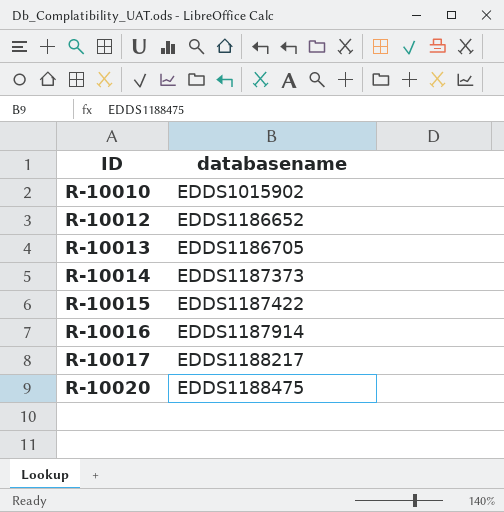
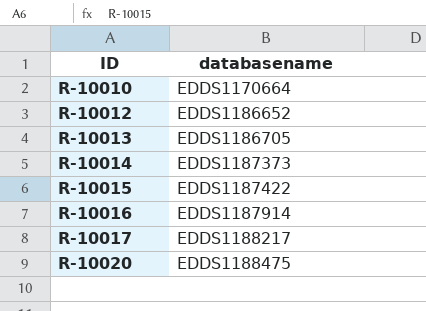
R-10010 | databasename: EDDS1015902 -> EDDS1170664

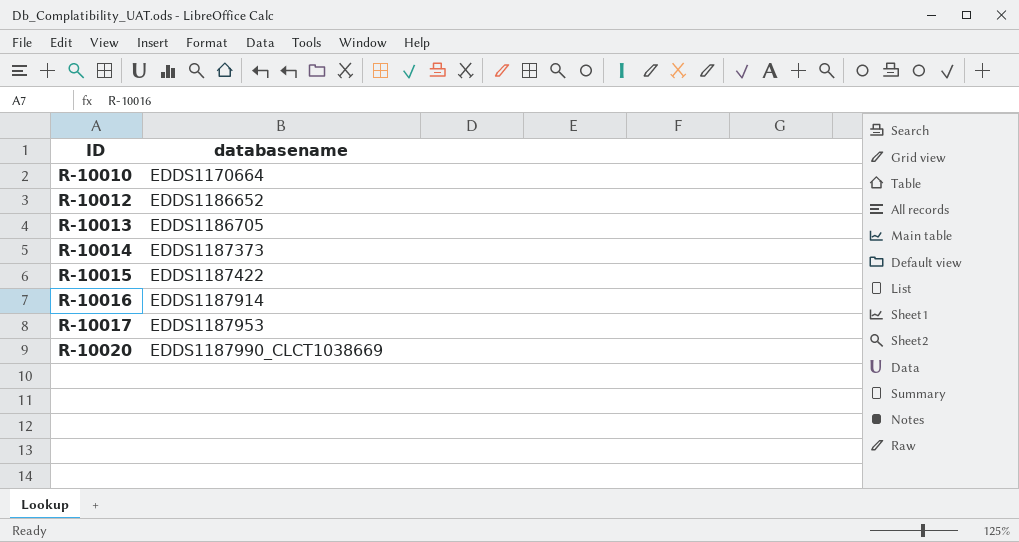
R-10017 | databasename: EDDS1188217 -> EDDS1187953
R-10020 | databasename: EDDS1188475 -> EDDS1187990_CLCT1038669

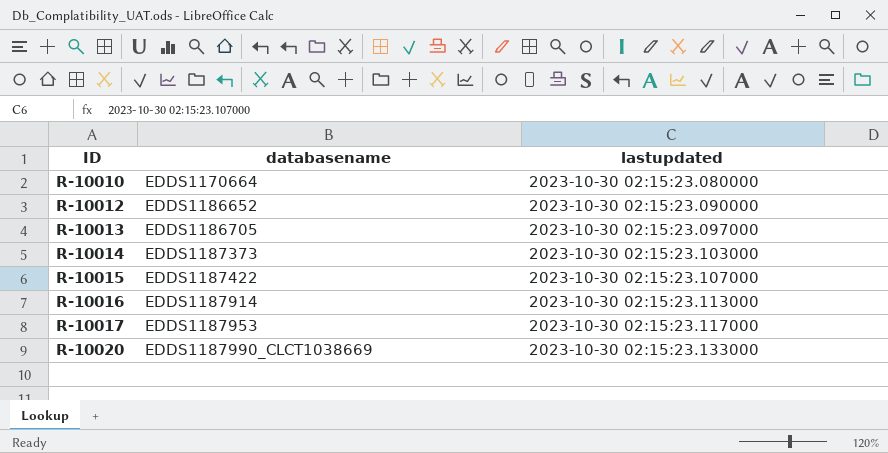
column lastupdated | position: none -> 3

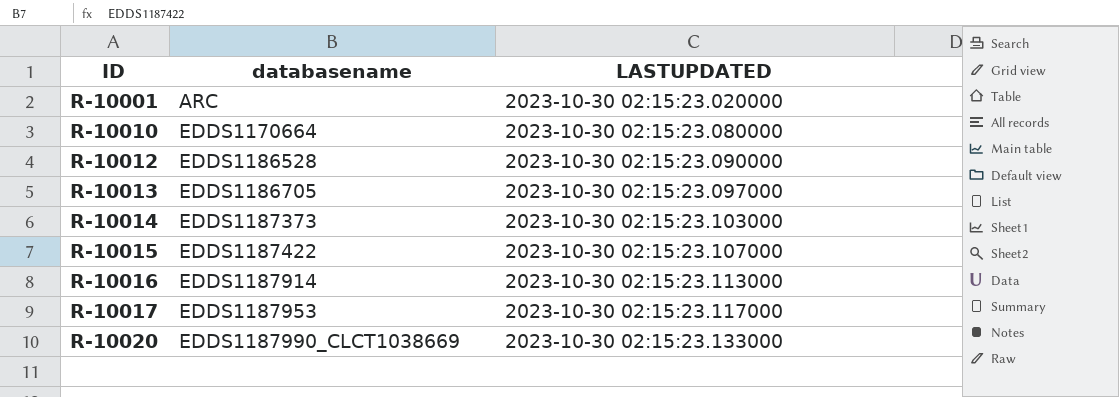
column name: lastupdated -> LASTUPDATED
row R-10001: none -> ARC | 2023-10-30 02:15:23.020000
R-10012 | databasename: EDDS1186652 -> EDDS1186528

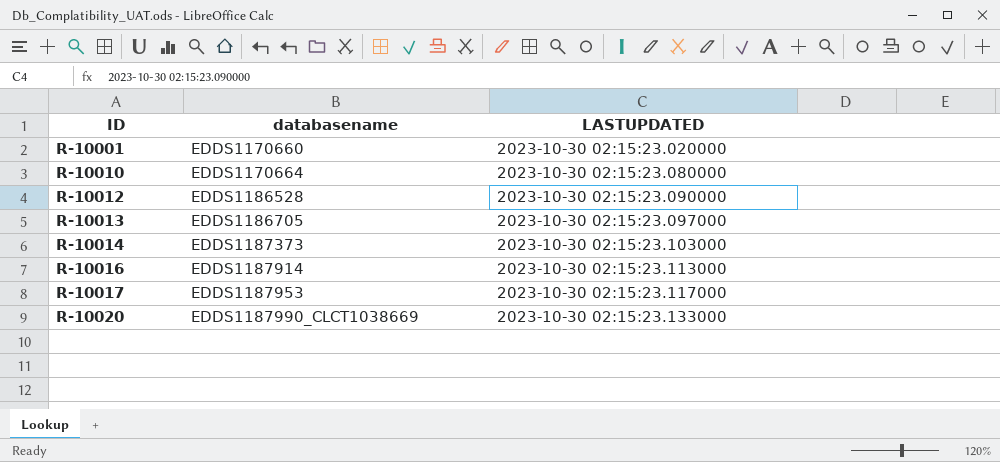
row R-10015: EDDS1187422 | 2023-10-30 02:15:23.107000 -> none
R-10001 | databasename: ARC -> EDDS1170660

